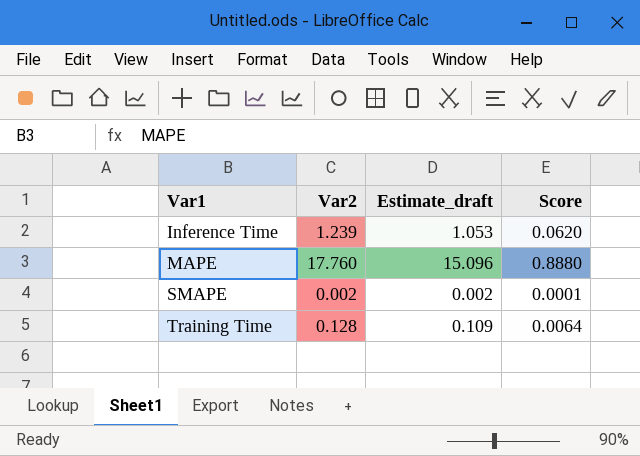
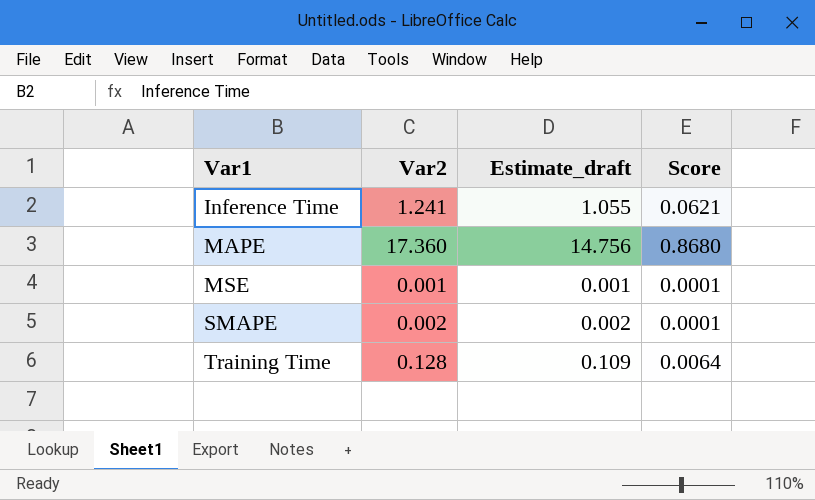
Inference Time | Var2: 1.239 -> 1.241
Inference Time | Estimate_draft: 1.053 -> 1.055
Inference Time | Score: 0.0620 -> 0.0621
MAPE | Var2: 17.760 -> 17.360
MAPE | Estimate_draft: 15.096 -> 14.756
MAPE | Score: 0.8880 -> 0.8680
row MSE: none -> 0.001 | 0.001 | 0.0001

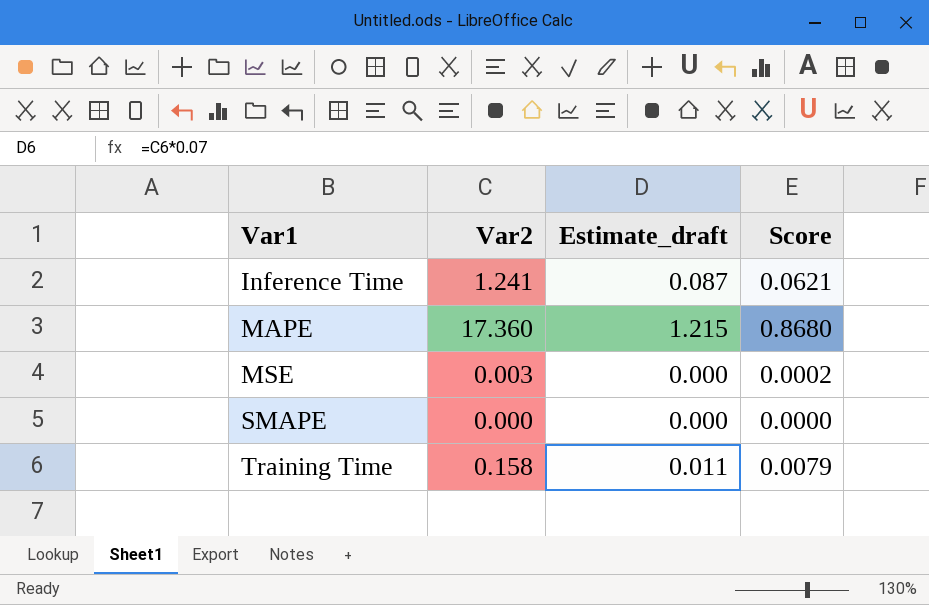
column Estimate_draft | formula: [Var2] * 0.85 -> [Var2] * 0.07
MSE | Var2: 0.001 -> 0.003
MSE | Score: 0.0001 -> 0.0002
SMAPE | Var2: 0.002 -> 0.000
SMAPE | Score: 0.0001 -> 0.0000
Training Time | Var2: 0.128 -> 0.158
Training Time | Score: 0.0064 -> 0.0079

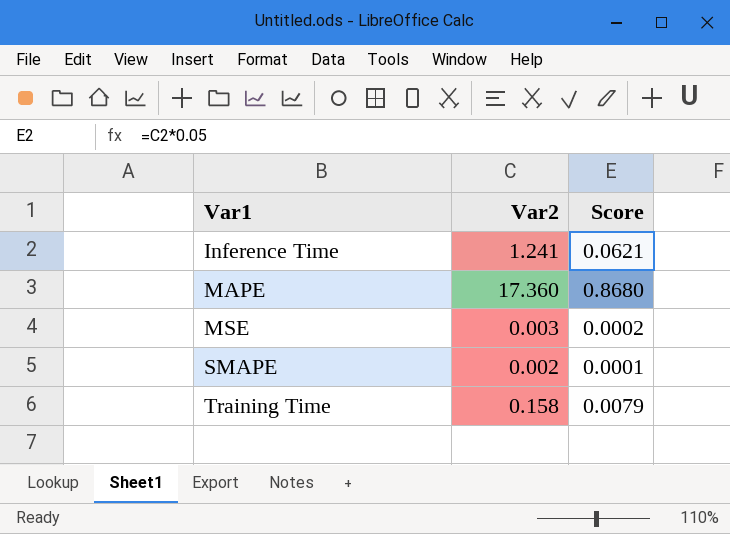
column Estimate_draft | formula: [Var2] * 0.07 -> none
SMAPE | Var2: 0.000 -> 0.002
SMAPE | Score: 0.0000 -> 0.0001

